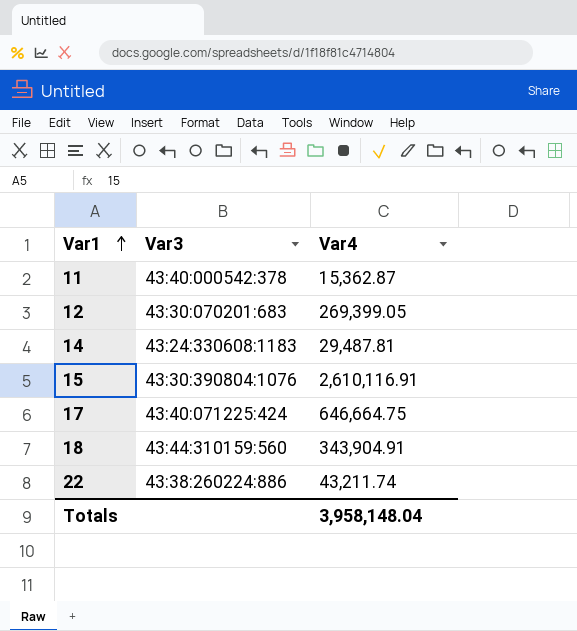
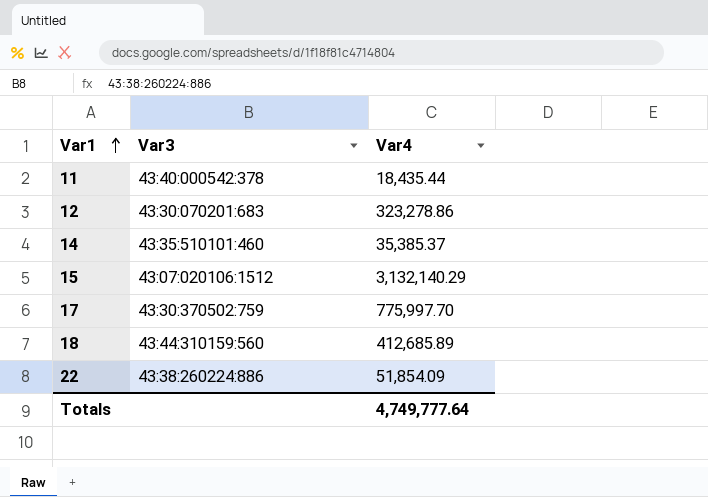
11 | Var4: 15,362.87 -> 18,435.44
12 | Var4: 269,399.05 -> 323,278.86
14 | Var3: 43:24:330608:1183 -> 43:35:510101:460
14 | Var4: 29,487.81 -> 35,385.37
15 | Var3: 43:30:390804:1076 -> 43:07:020106:1512
15 | Var4: 2,610,116.91 -> 3,132,140.29
17 | Var3: 43:40:071225:424 -> 43:30:370502:759
17 | Var4: 646,664.75 -> 775,997.70
18 | Var4: 343,904.91 -> 412,685.89
22 | Var4: 43,211.74 -> 51,854.09
Totals | Var4: 3,958,148.04 -> 4,749,777.64

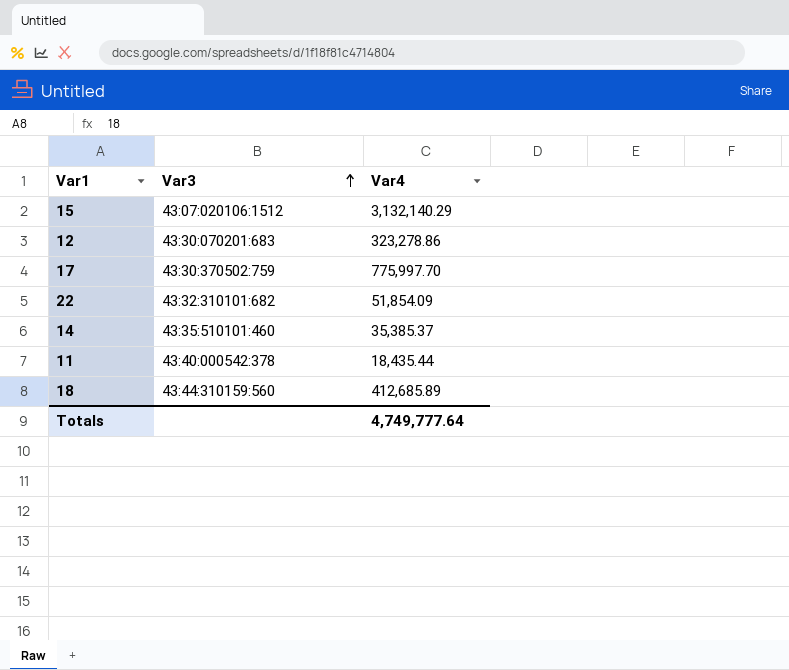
row order: Var1 ascending -> Var3 ascending
22 | Var3: 43:38:260224:886 -> 43:32:310101:682

